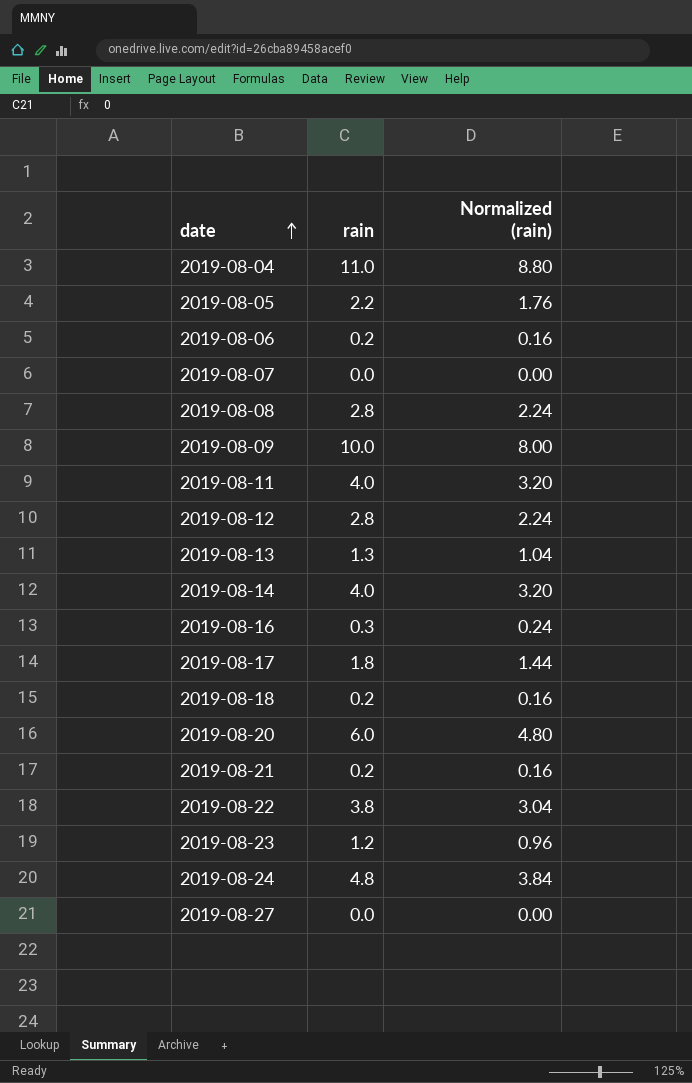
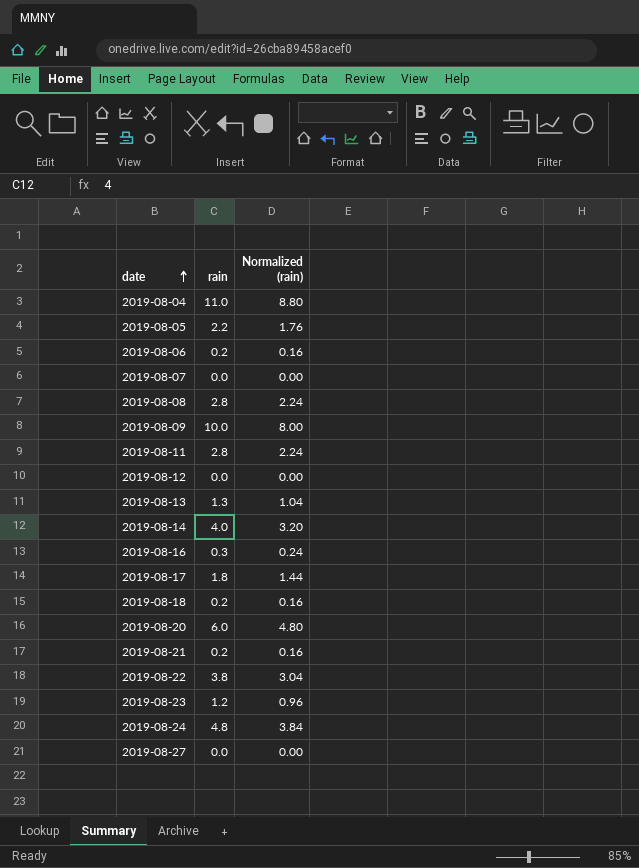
2019-08-11 | rain: 4.0 -> 2.8
2019-08-11 | Normalized (rain): 3.20 -> 2.24
2019-08-12 | rain: 2.8 -> 0.0
2019-08-12 | Normalized (rain): 2.24 -> 0.00

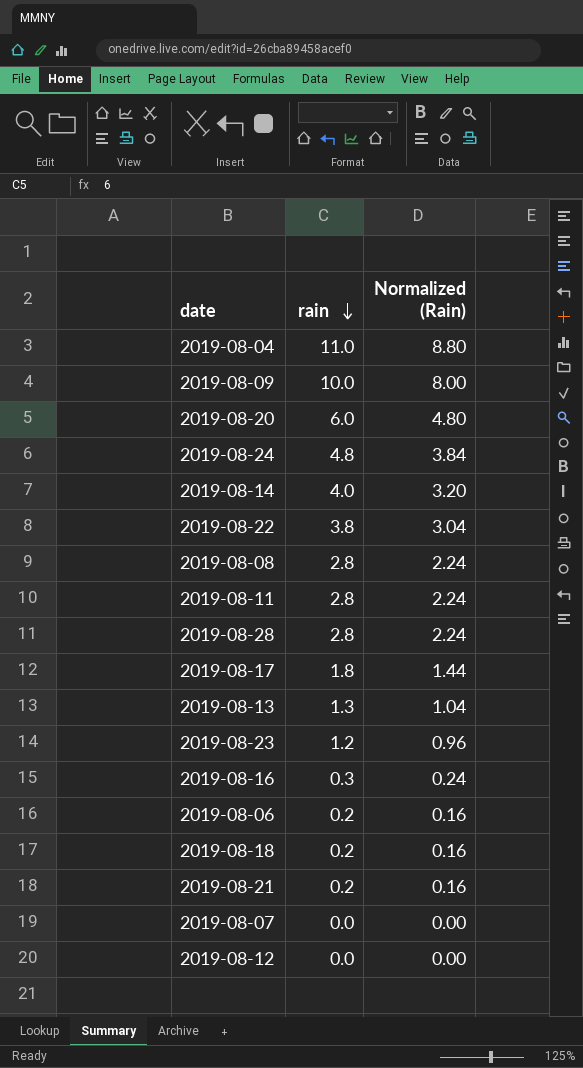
row order: date ascending -> rain descending
column name: Normalized (rain) -> Normalized (Rain)
row 2019-08-05: 2.2 | 1.76 -> none
row 2019-08-27: 0.0 | 0.00 -> none
row 2019-08-28: none -> 2.8 | 2.24

